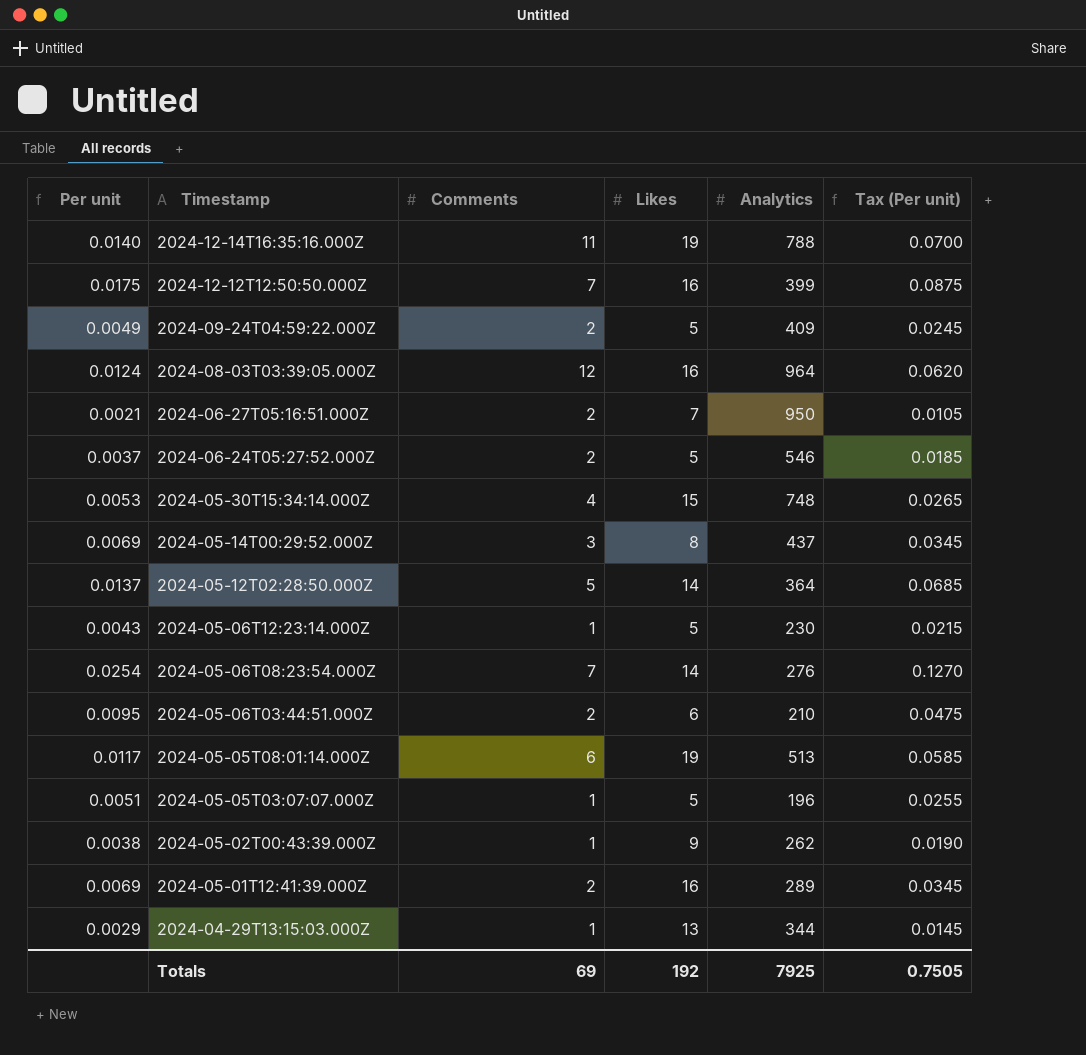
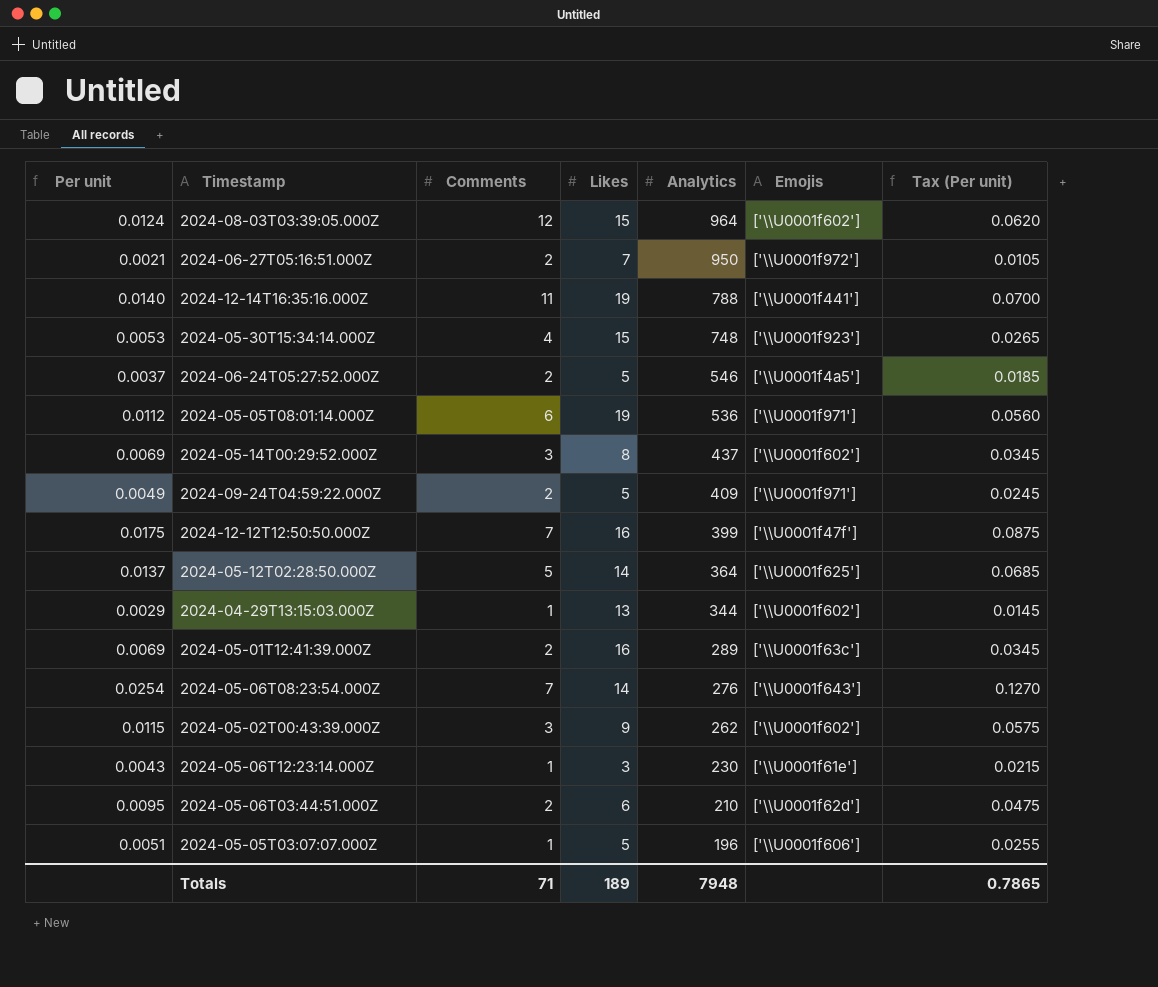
row order: Timestamp descending -> Analytics descending
column Emojis | position: none -> 6
2024-08-03T03:39:05.000Z | Likes: 16 -> 15
2024-05-05T08:01:14.000Z | Per unit: 0.0117 -> 0.0112
2024-05-05T08:01:14.000Z | Analytics: 513 -> 536
2024-05-05T08:01:14.000Z | Tax (Per unit): 0.0585 -> 0.0560
2024-05-02T00:43:39.000Z | Per unit: 0.0038 -> 0.0115
2024-05-02T00:43:39.000Z | Comments: 1 -> 3
2024-05-02T00:43:39.000Z | Tax (Per unit): 0.0190 -> 0.0575
2024-05-06T12:23:14.000Z | Likes: 5 -> 3
Totals | Comments: 69 -> 71
Totals | Likes: 192 -> 189
Totals | Analytics: 7925 -> 7948
Totals | Tax (Per unit): 0.7505 -> 0.7865

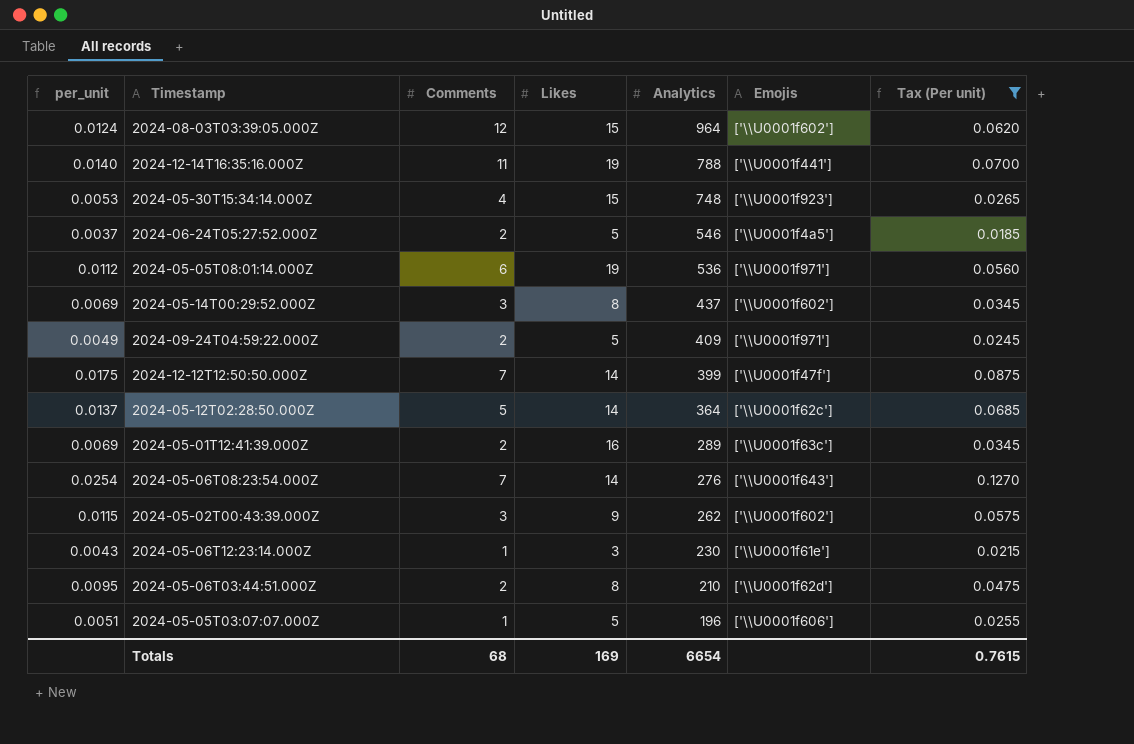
filter: none -> Tax (Per unit) >= 0.0185
column name: Per unit -> per_unit
2024-12-12T12:50:50.000Z | Likes: 16 -> 14
2024-05-12T02:28:50.000Z | Emojis: ['\\U0001f625'] -> ['\\U0001f62c']
2024-05-06T03:44:51.000Z | Likes: 6 -> 8
Totals | Comments: 71 -> 68
Totals | Likes: 189 -> 169
Totals | Analytics: 7948 -> 6654
Totals | Tax (Per unit): 0.7865 -> 0.7615

